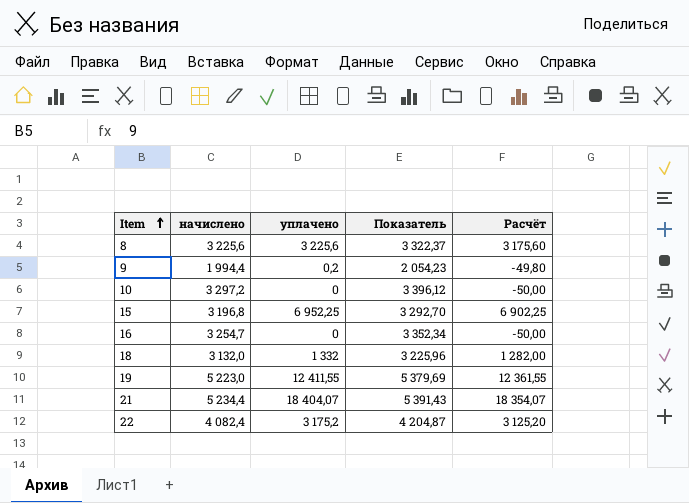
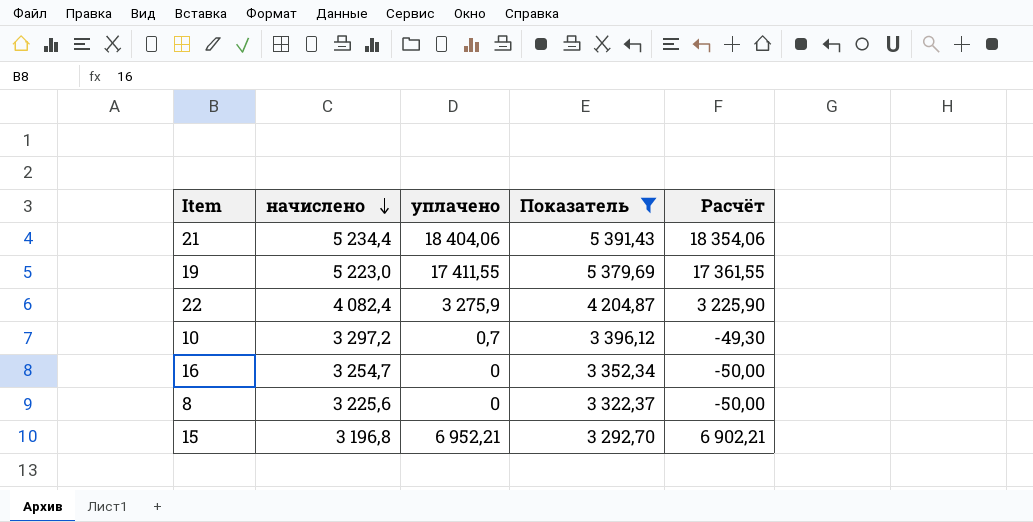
filter: none -> Показатель >= 3 292,70
row order: Item ascending -> начислено descending
21 | уплачено: 18 404,07 -> 18 404,06
21 | Расчёт: 18 354,07 -> 18 354,06
19 | уплачено: 12 411,55 -> 17 411,55
19 | Расчёт: 12 361,55 -> 17 361,55
22 | уплачено: 3 175,2 -> 3 275,9
22 | Расчёт: 3 125,20 -> 3 225,90
10 | уплачено: 0 -> 0,7
10 | Расчёт: -50,00 -> -49,30
8 | уплачено: 3 225,6 -> 0
8 | Расчёт: 3 175,60 -> -50,00
15 | уплачено: 6 952,25 -> 6 952,21
15 | Расчёт: 6 902,25 -> 6 902,21

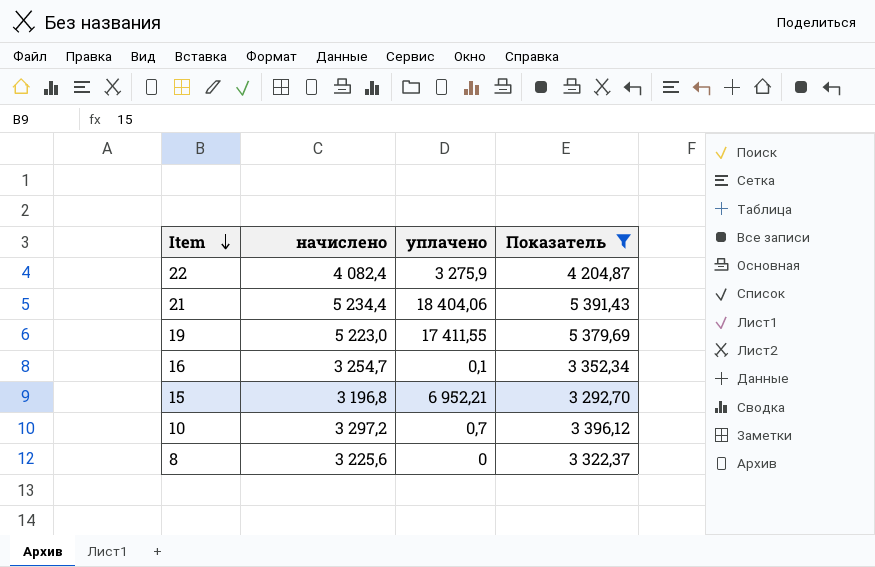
row order: начислено descending -> Item descending
column Расчёт | formula: [уплачено] - 50 -> none
16 | уплачено: 0 -> 0,1

